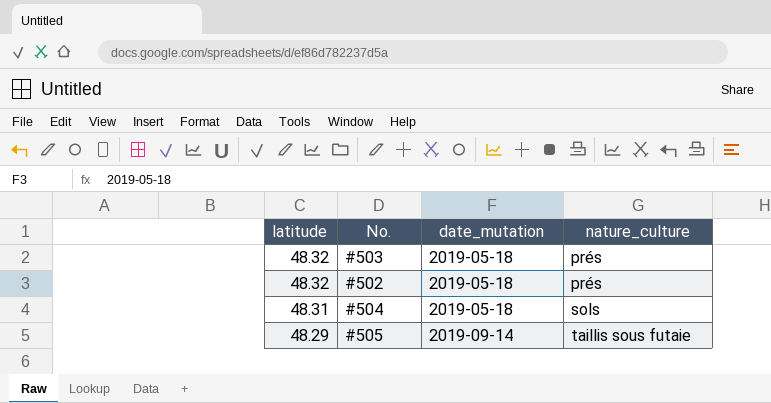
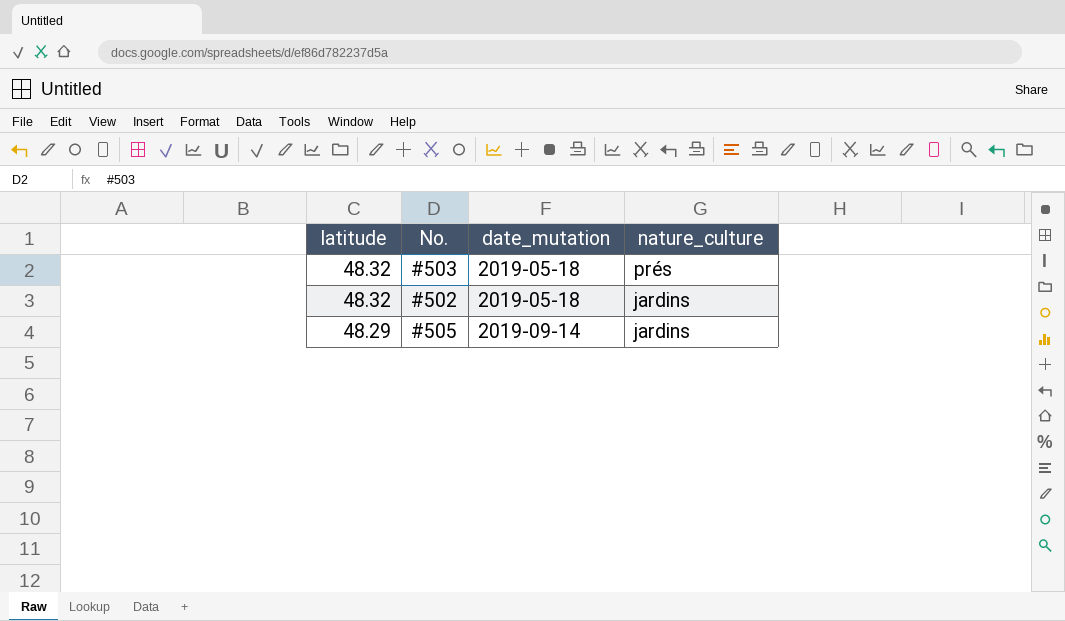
row #504: 48.31 | 2019-05-18 | sols -> none
#502 | nature_culture: prés -> jardins
#505 | nature_culture: taillis sous futaie -> jardins

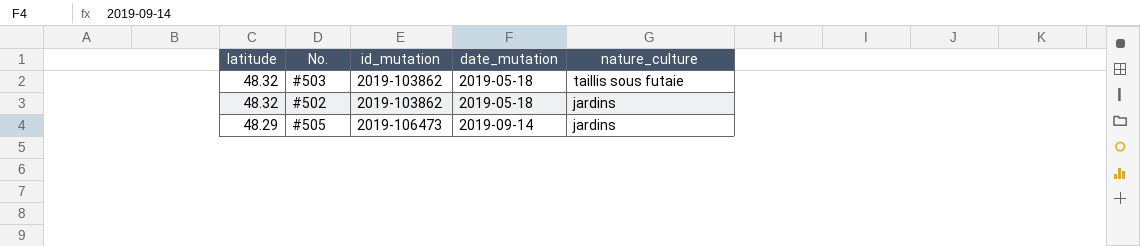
column id_mutation | position: none -> 3
#503 | nature_culture: prés -> taillis sous futaie

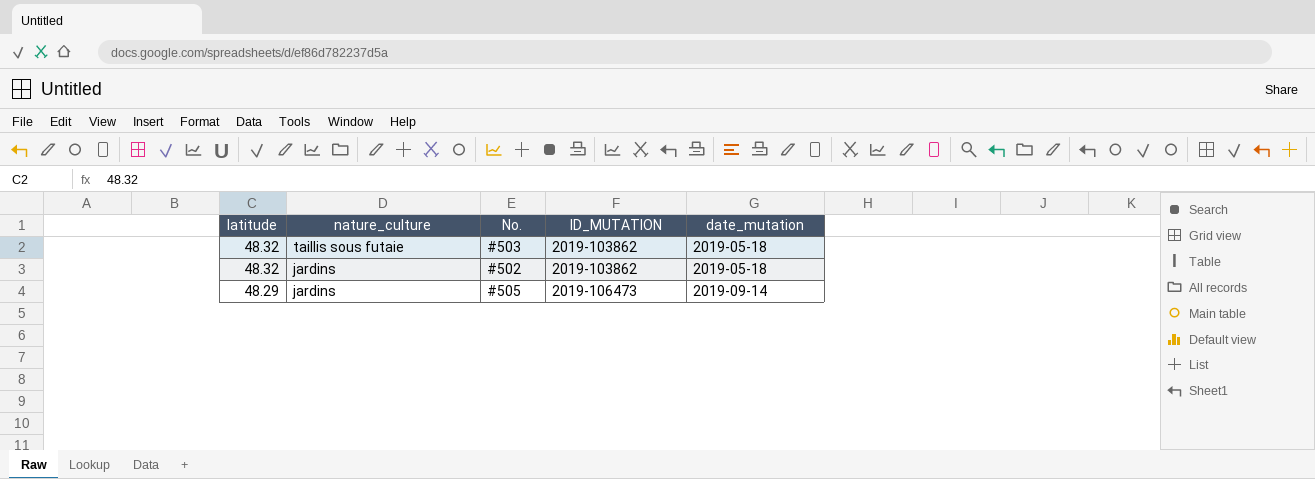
column nature_culture | position: 5 -> 2
column name: id_mutation -> ID_MUTATION

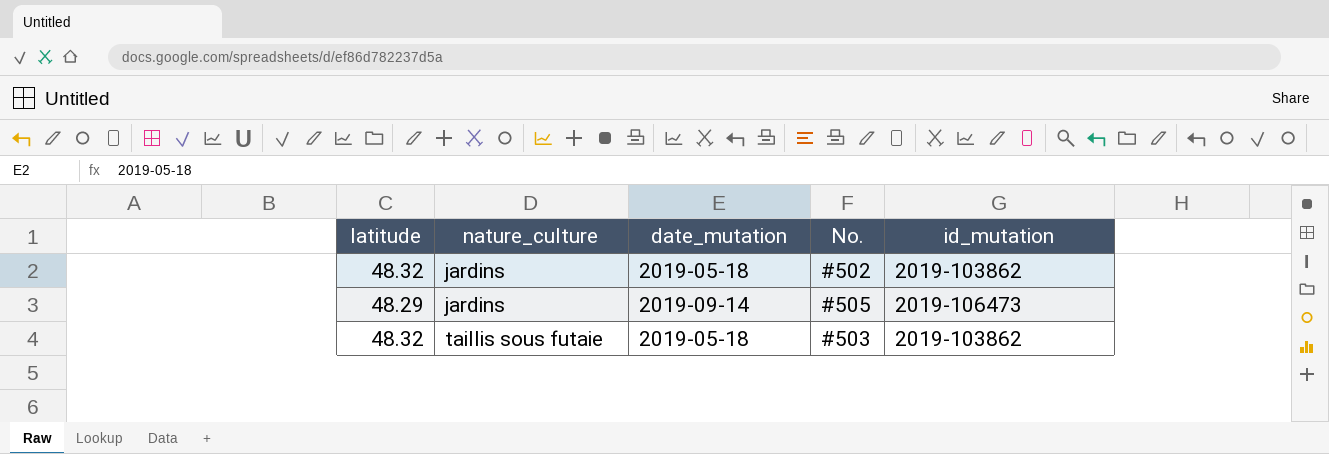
row order: latitude descending -> nature_culture ascending
column date_mutation | position: 5 -> 3
column name: ID_MUTATION -> id_mutation

